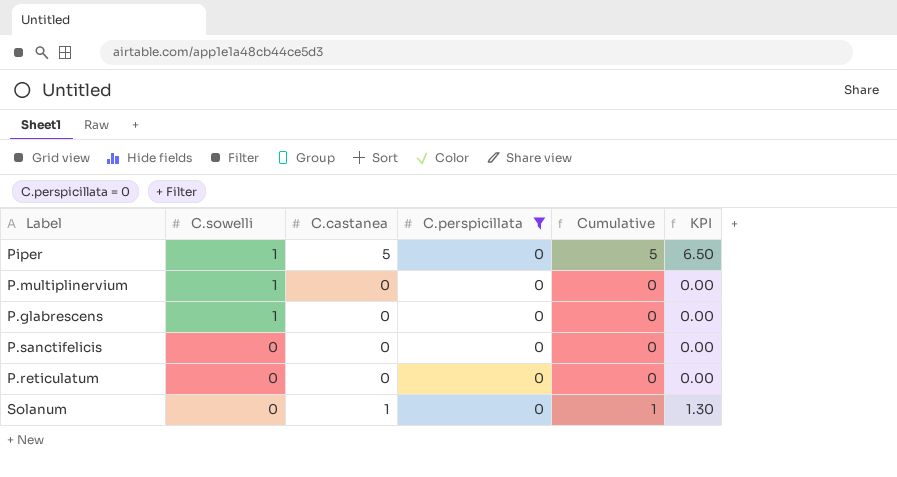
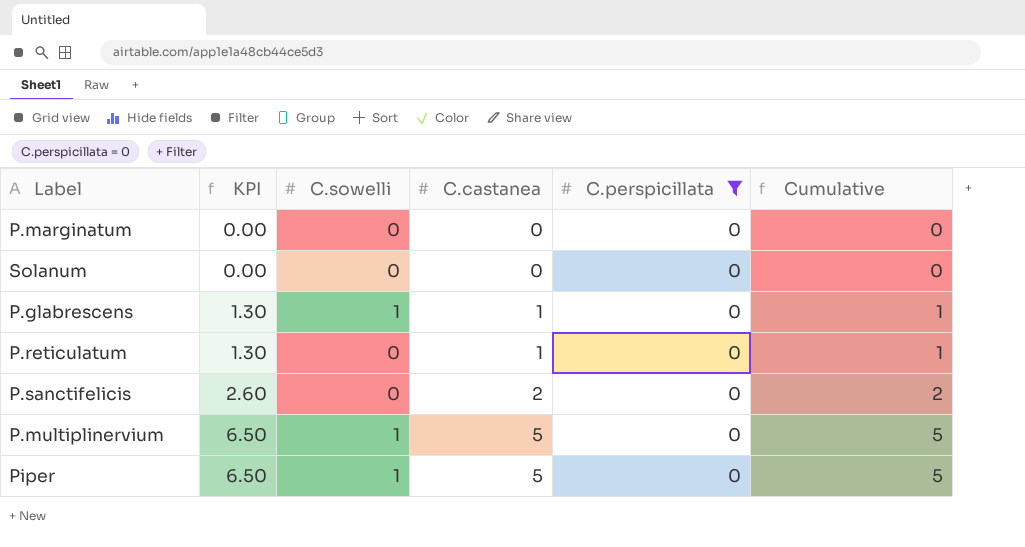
row order: C.sowelli descending -> KPI ascending
column KPI | position: 6 -> 2
row P.marginatum: none -> 0.00 | 0 | 0 | 0 | 0
Solanum | KPI: 1.30 -> 0.00
Solanum | C.castanea: 1 -> 0
Solanum | Cumulative: 1 -> 0
P.glabrescens | KPI: 0.00 -> 1.30
P.glabrescens | C.castanea: 0 -> 1
P.glabrescens | Cumulative: 0 -> 1
P.reticulatum | KPI: 0.00 -> 1.30
P.reticulatum | C.castanea: 0 -> 1
P.reticulatum | Cumulative: 0 -> 1
P.sanctifelicis | KPI: 0.00 -> 2.60
P.sanctifelicis | C.castanea: 0 -> 2
P.sanctifelicis | Cumulative: 0 -> 2
P.multiplinervium | KPI: 0.00 -> 6.50
P.multiplinervium | C.castanea: 0 -> 5
P.multiplinervium | Cumulative: 0 -> 5

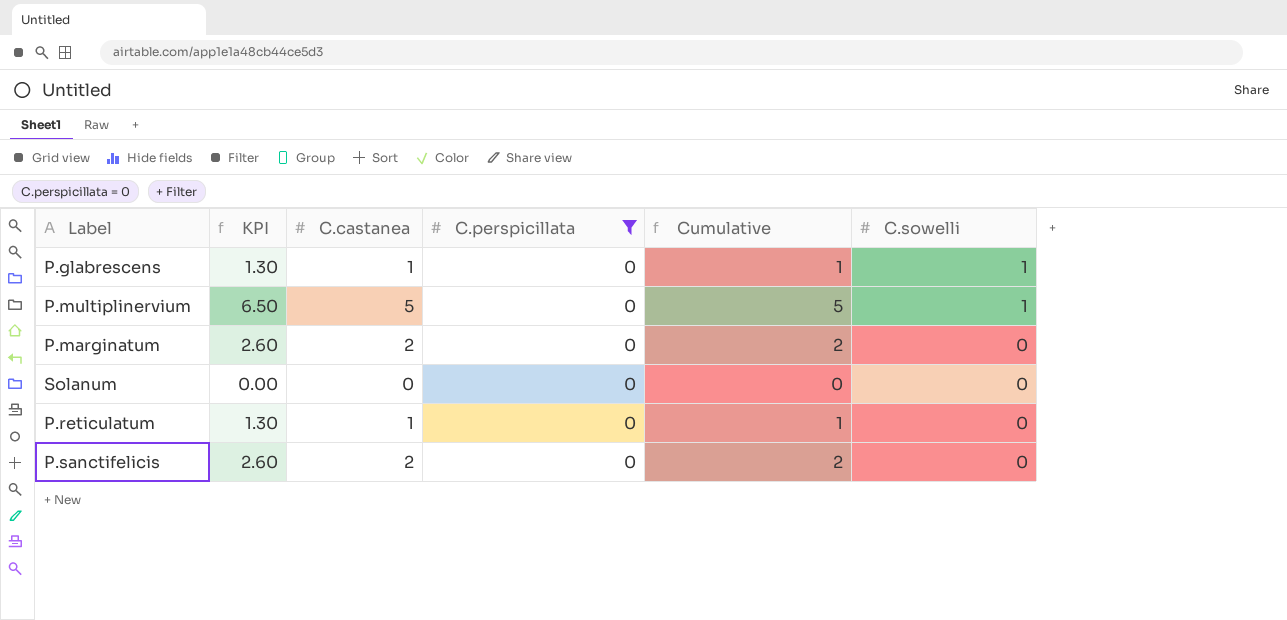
row order: KPI ascending -> C.sowelli descending
column C.sowelli | position: 3 -> 6
row Piper: 6.50 | 1 | 5 | 0 | 5 -> none
P.marginatum | KPI: 0.00 -> 2.60
P.marginatum | C.castanea: 0 -> 2
P.marginatum | Cumulative: 0 -> 2

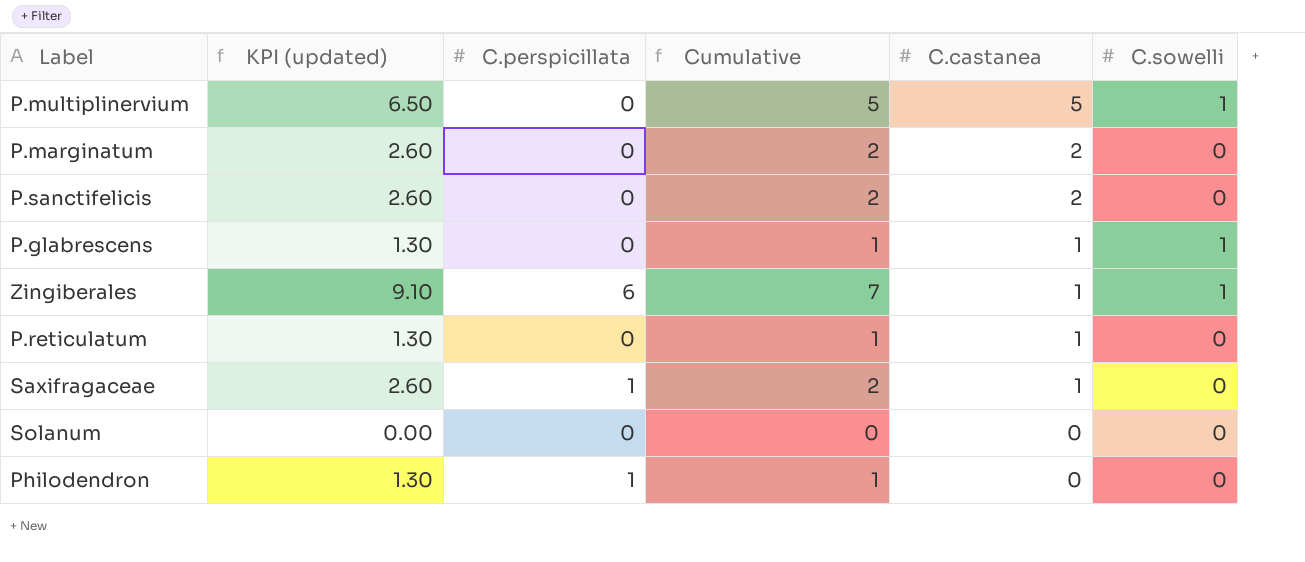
filter: C.perspicillata = 0 -> none
row order: C.sowelli descending -> C.castanea descending
column name: KPI -> KPI (updated)
column C.castanea | position: 3 -> 5

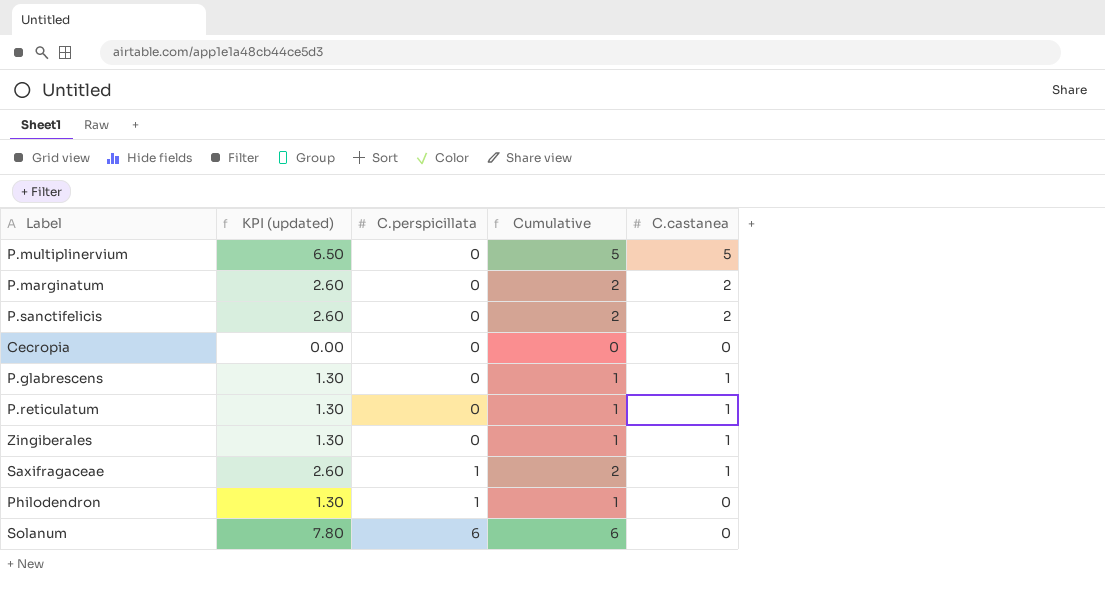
row order: C.castanea descending -> C.perspicillata ascending
column C.sowelli | position: 6 -> none
row Cecropia: none -> 0.00 | 0 | 0 | 0
Zingiberales | KPI (updated): 9.10 -> 1.30
Zingiberales | C.perspicillata: 6 -> 0
Zingiberales | Cumulative: 7 -> 1
Solanum | KPI (updated): 0.00 -> 7.80
Solanum | C.perspicillata: 0 -> 6
Solanum | Cumulative: 0 -> 6

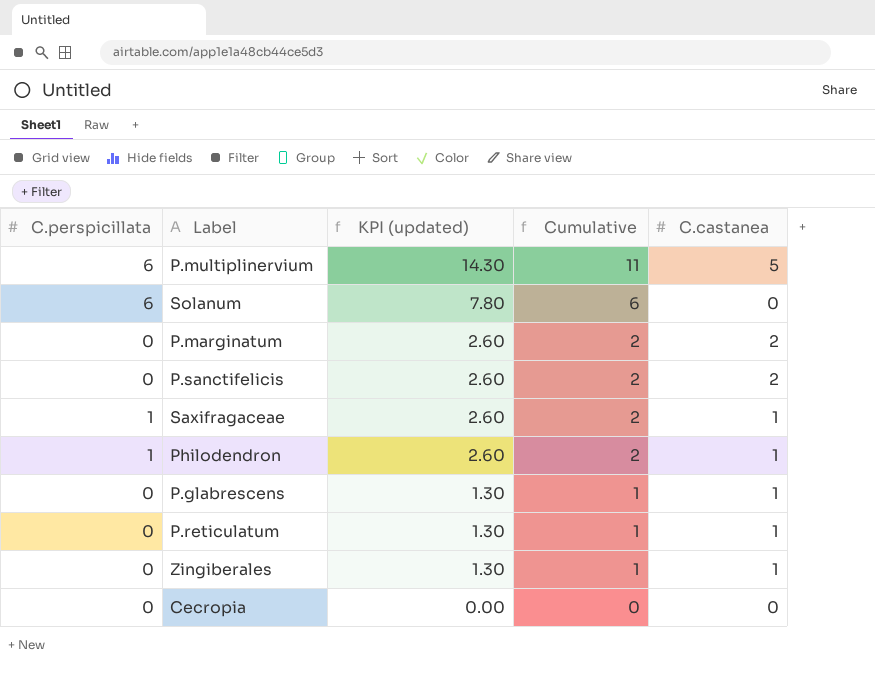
row order: C.perspicillata ascending -> KPI (updated) descending
column C.perspicillata | position: 3 -> 1
P.multiplinervium | C.perspicillata: 0 -> 6
P.multiplinervium | KPI (updated): 6.50 -> 14.30
P.multiplinervium | Cumulative: 5 -> 11
Philodendron | KPI (updated): 1.30 -> 2.60
Philodendron | Cumulative: 1 -> 2
Philodendron | C.castanea: 0 -> 1

